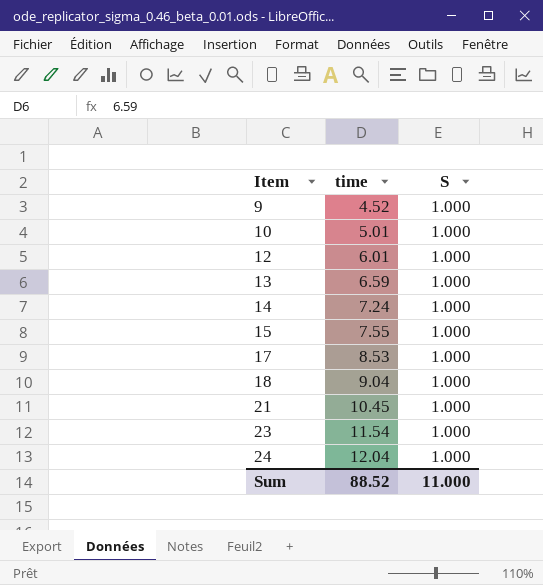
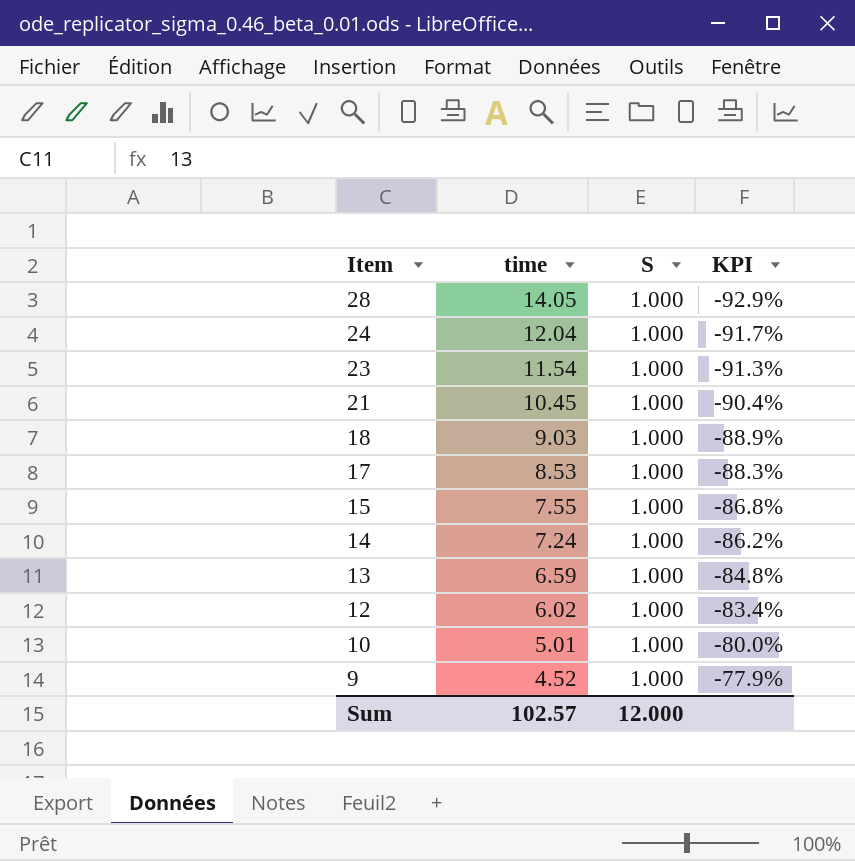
row order: Item ascending -> Item descending
column KPI | formula: none -> ([S] - [time]) / [time]
row 28: none -> 14.05 | 1.000 | -92.9%
18 | time: 9.04 -> 9.03
12 | time: 6.01 -> 6.02
Sum | time: 88.52 -> 102.57
Sum | S: 11.000 -> 12.000

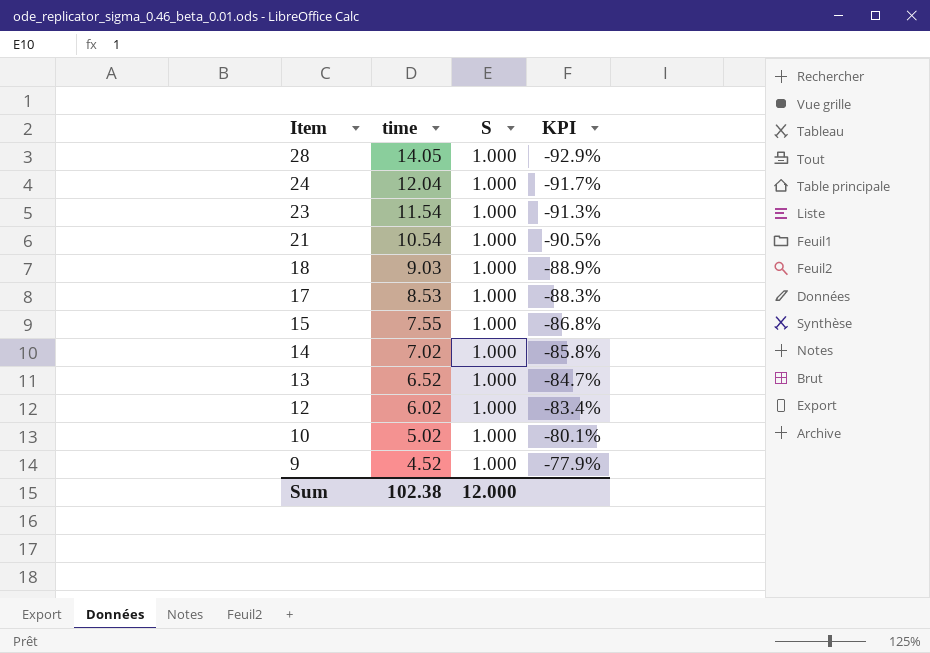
21 | time: 10.45 -> 10.54
21 | KPI: -90.4% -> -90.5%
14 | time: 7.24 -> 7.02
14 | KPI: -86.2% -> -85.8%
13 | time: 6.59 -> 6.52
13 | KPI: -84.8% -> -84.7%
10 | time: 5.01 -> 5.02
10 | KPI: -80.0% -> -80.1%
Sum | time: 102.57 -> 102.38

